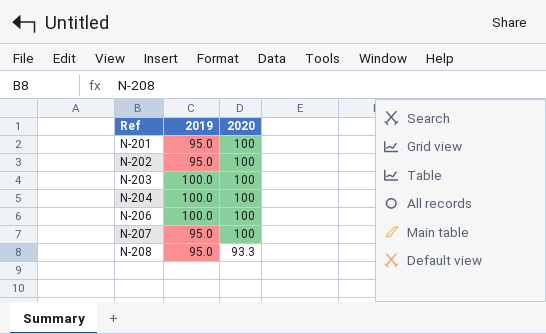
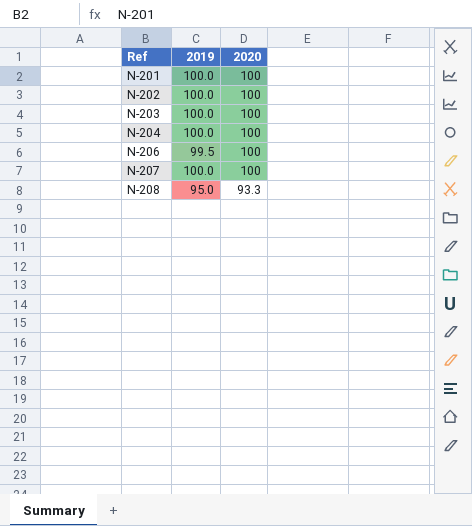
N-201 | 2019: 95.0 -> 100.0
N-202 | 2019: 95.0 -> 100.0
N-206 | 2019: 100.0 -> 99.5
N-207 | 2019: 95.0 -> 100.0

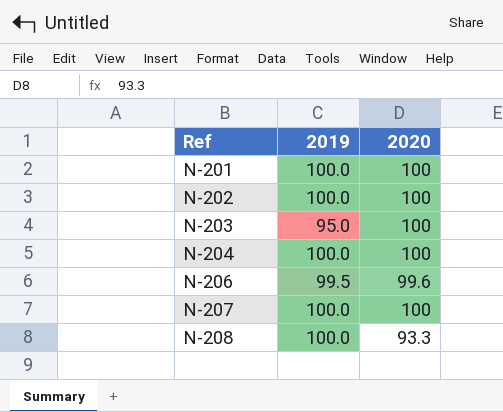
N-203 | 2019: 100.0 -> 95.0
N-206 | 2020: 100 -> 99.6
N-208 | 2019: 95.0 -> 100.0

